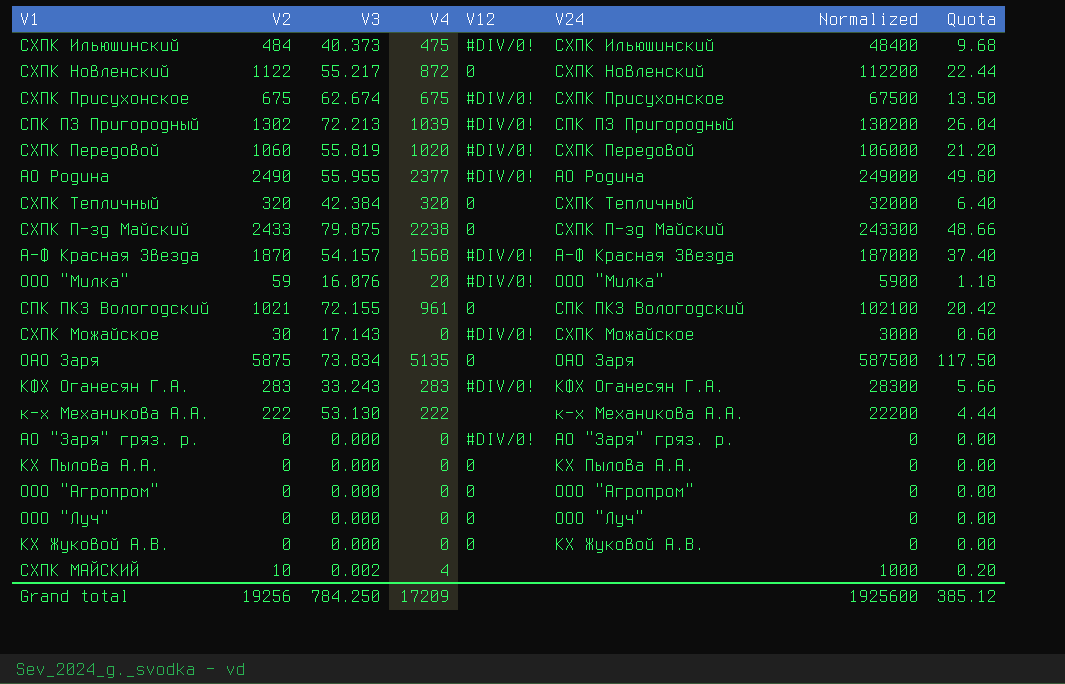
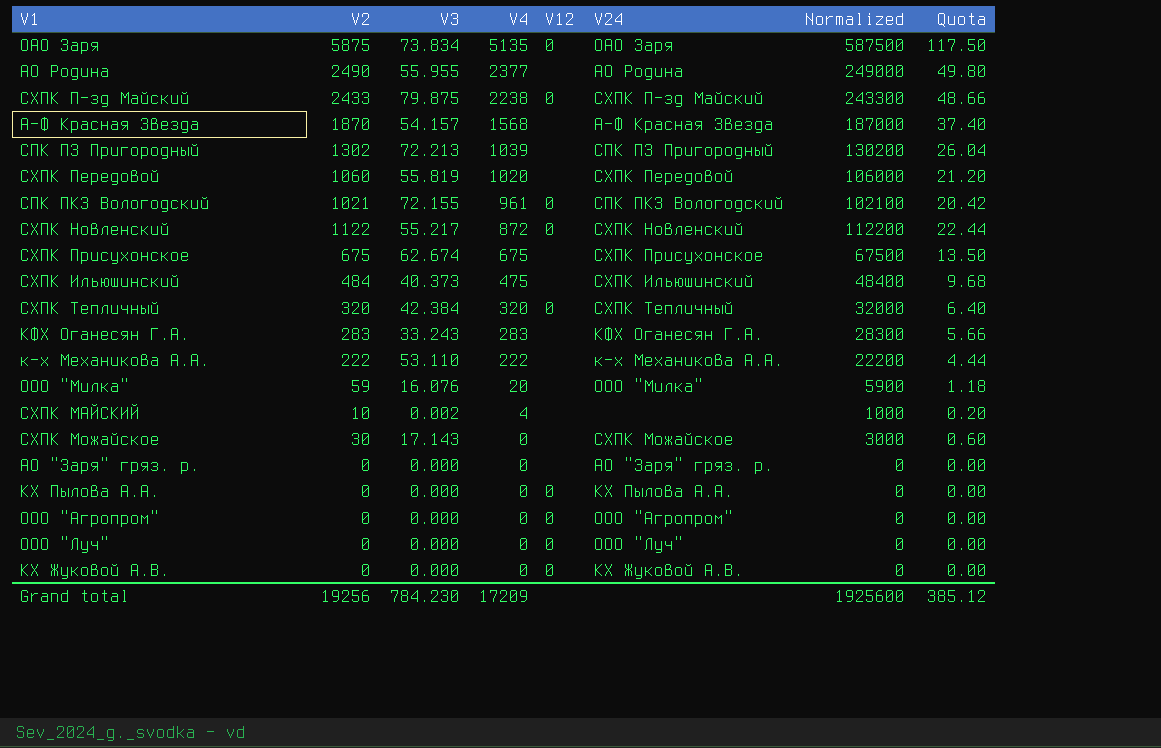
row order: none -> V4 descending
АО Родина | V12: #DIV/0! -> none
А-Ф Красная Звезда | V12: #DIV/0! -> none
СПК ПЗ Пригородный | V12: #DIV/0! -> none
СХПК Передовой | V12: #DIV/0! -> none
СХПК Присухонское | V12: #DIV/0! -> none
СХПК Ильюшинский | V12: #DIV/0! -> none
КФХ Оганесян Г.А. | V12: #DIV/0! -> none
к-х Механикова А.А. | V3: 53.130 -> 53.110
ООО "Милка" | V12: #DIV/0! -> none
СХПК Можайское | V12: #DIV/0! -> none
АО "Заря" гряз. р. | V12: #DIV/0! -> none
Grand total | V3: 784.250 -> 784.230

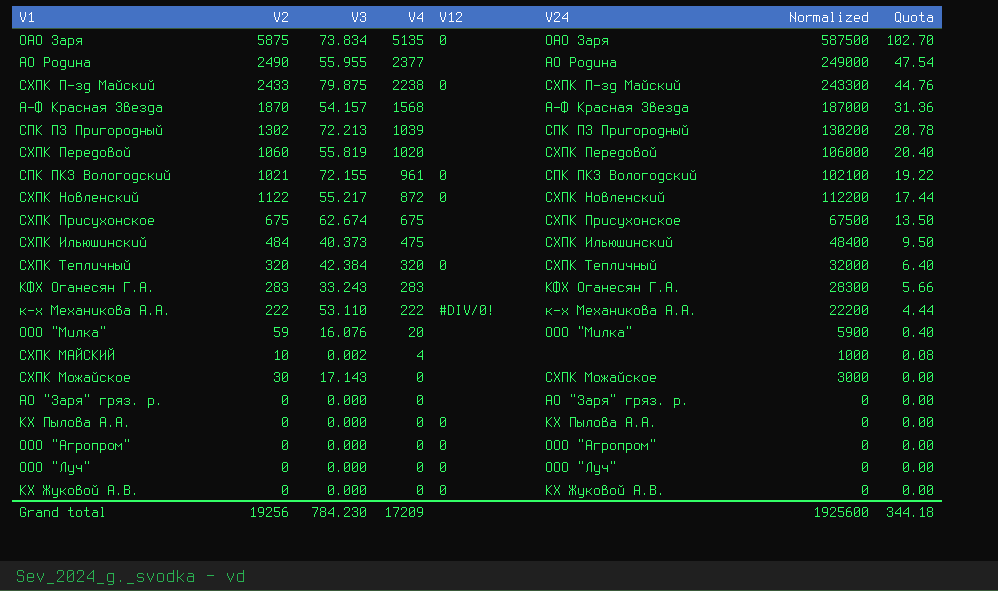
column Quota | formula: [V2] * 0.02 -> [V4] * 0.02
к-х Механикова А.А. | V12: none -> #DIV/0!
Grand total | Quota: 385.12 -> 344.18

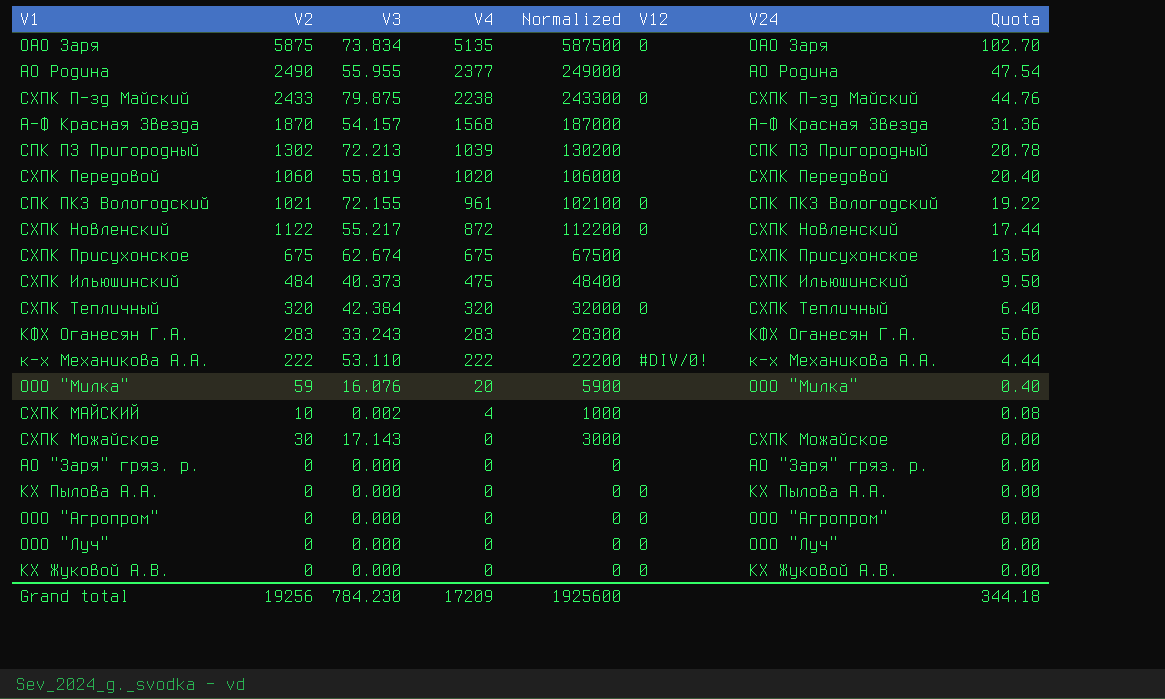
column Normalized | position: 7 -> 5

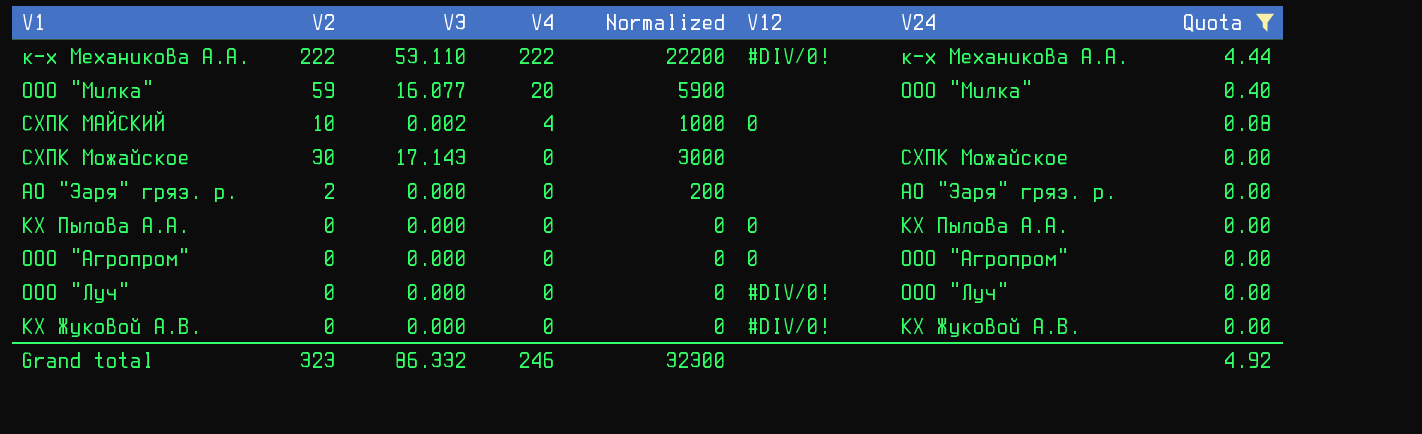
filter: none -> Quota <= 4.44
ООО "Милка" | V3: 16.076 -> 16.077
СХПК МАЙСКИЙ | V12: none -> 0
АО "Заря" гряз. р. | V2: 0 -> 2
АО "Заря" гряз. р. | Normalized: 0 -> 200
ООО "Луч" | V12: 0 -> #DIV/0!
КХ Жуковой А.В. | V12: 0 -> #DIV/0!
Grand total | V2: 19256 -> 323
Grand total | V3: 784.230 -> 86.332
Grand total | V4: 17209 -> 246
Grand total | Normalized: 1925600 -> 32300
Grand total | Quota: 344.18 -> 4.92

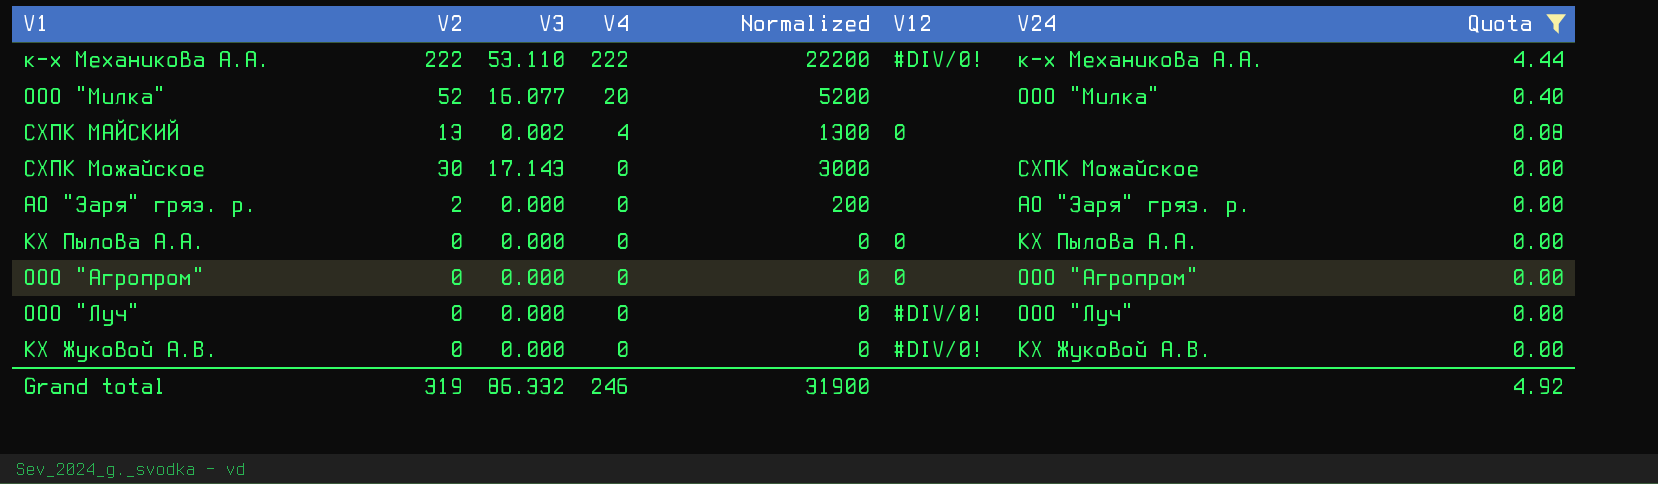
ООО "Милка" | V2: 59 -> 52
ООО "Милка" | Normalized: 5900 -> 5200
СХПК МАЙСКИЙ | V2: 10 -> 13
СХПК МАЙСКИЙ | Normalized: 1000 -> 1300
Grand total | V2: 323 -> 319
Grand total | Normalized: 32300 -> 31900

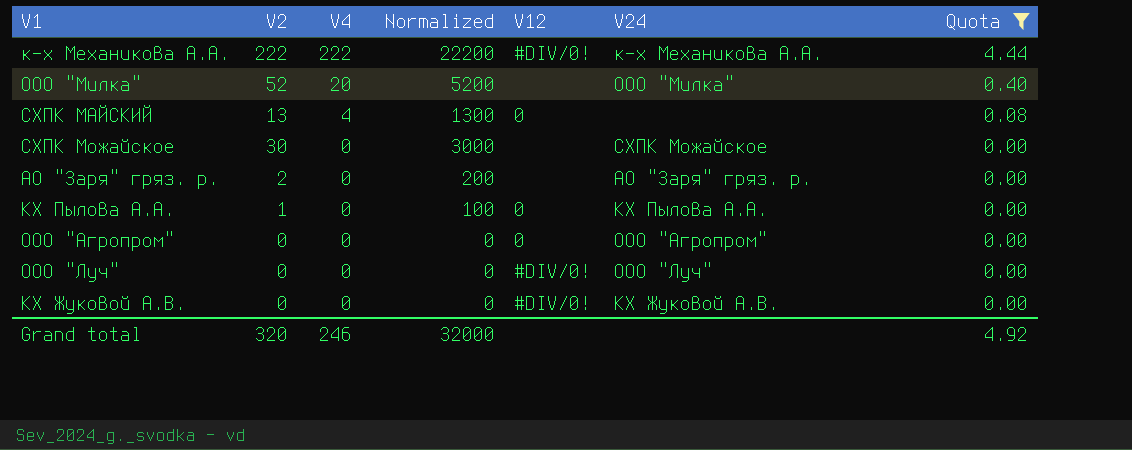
column V3 | position: 3 -> none
КХ Пылова А.А. | V2: 0 -> 1
КХ Пылова А.А. | Normalized: 0 -> 100
Grand total | V2: 319 -> 320
Grand total | Normalized: 31900 -> 32000

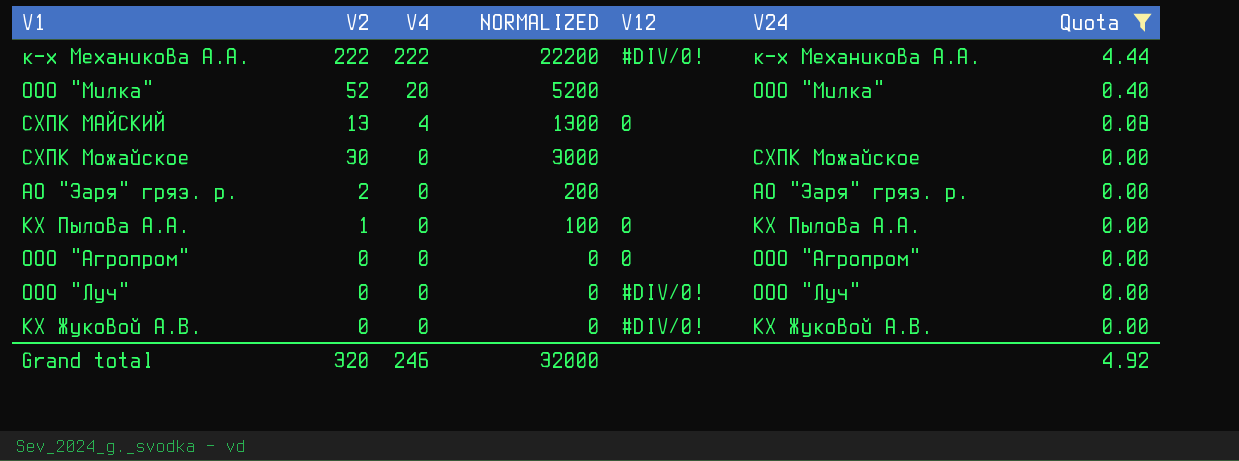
column name: Normalized -> NORMALIZED

